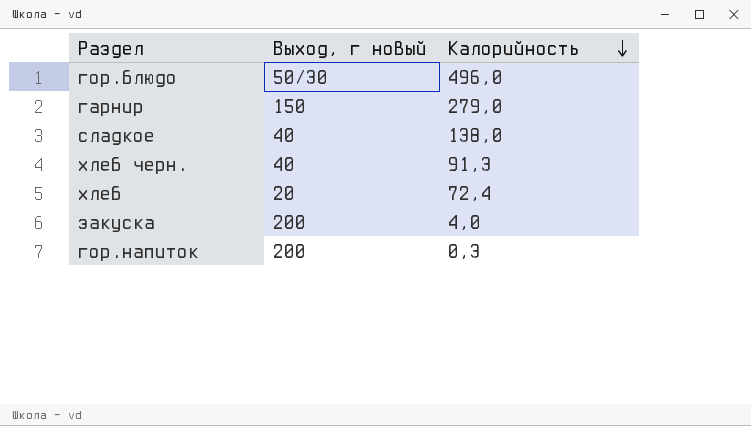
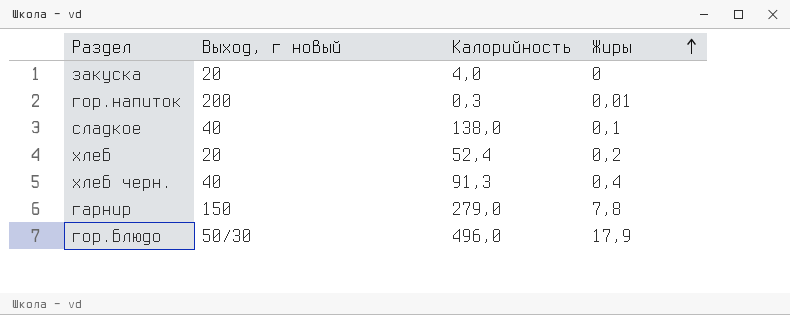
row order: Калорийность descending -> Жиры ascending
column Жиры | position: none -> 4
закуска | Выход, г новый: 200 -> 20
хлеб | Калорийность: 72,4 -> 52,4

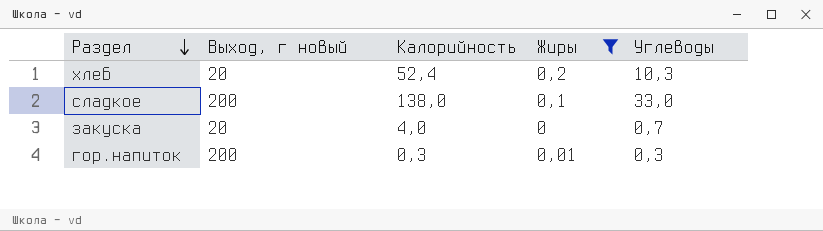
filter: none -> Жиры <= 0,2
row order: Жиры ascending -> Раздел descending
column Углеводы | position: none -> 5
сладкое | Выход, г новый: 40 -> 200

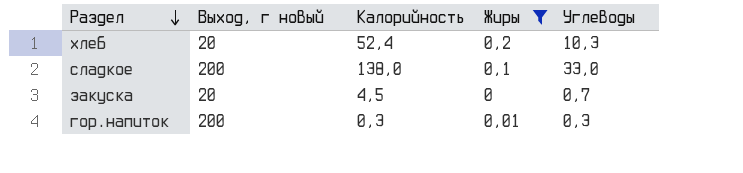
закуска | Калорийность: 4,0 -> 4,5

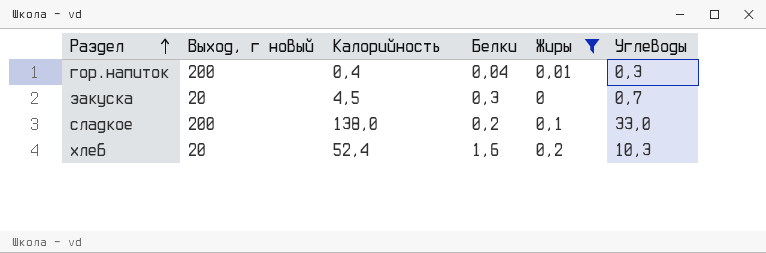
row order: Раздел descending -> Раздел ascending
column Белки | position: none -> 4
гор.напиток | Калорийность: 0,3 -> 0,4

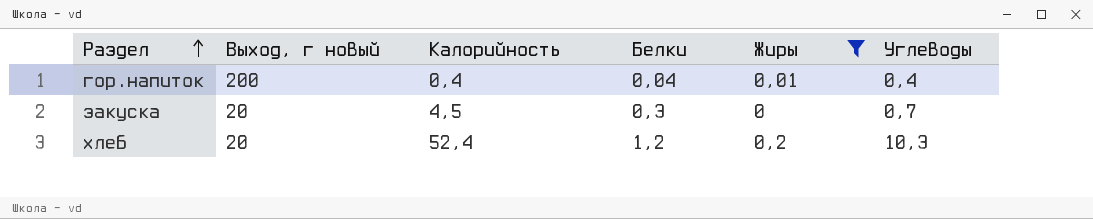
row сладкое: 200 | 138,0 | 0,2 | 0,1 | 33,0 -> none
гор.напиток | Углеводы: 0,3 -> 0,4
хлеб | Белки: 1,6 -> 1,2

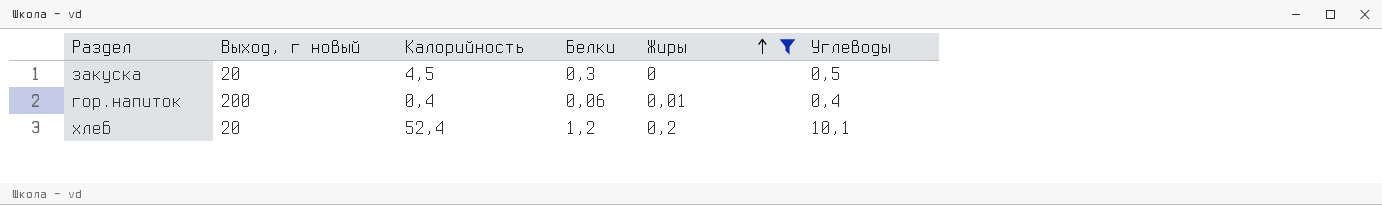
row order: Раздел ascending -> Жиры ascending
закуска | Углеводы: 0,7 -> 0,5
гор.напиток | Белки: 0,04 -> 0,06
хлеб | Углеводы: 10,3 -> 10,1

